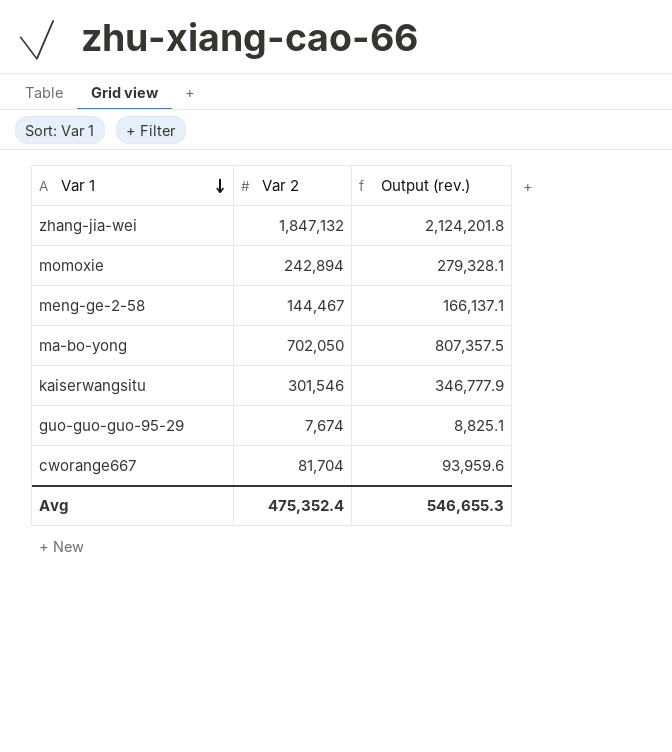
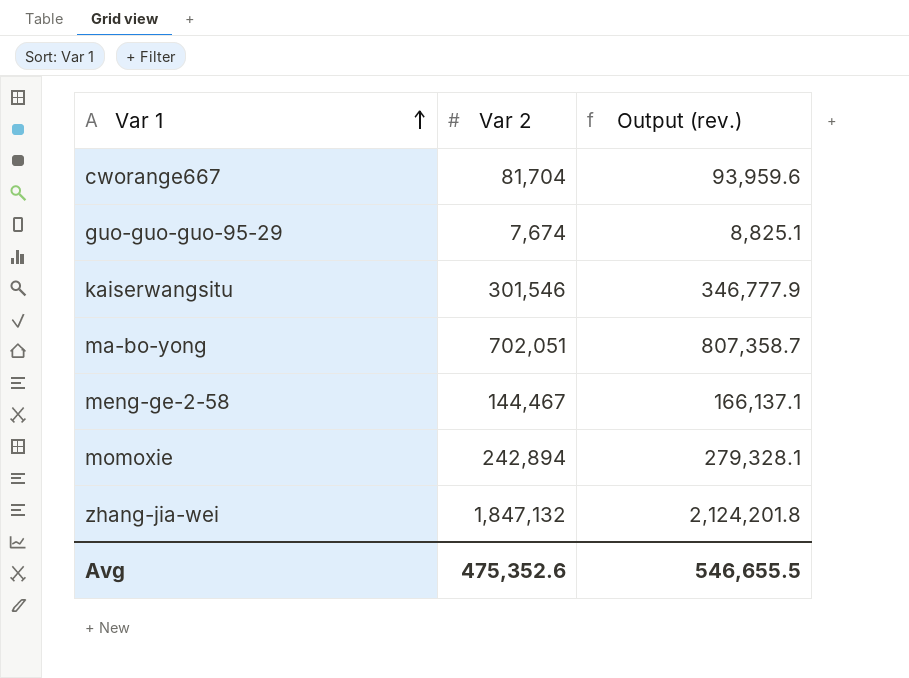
row order: Var 1 descending -> Var 1 ascending
ma-bo-yong | Var 2: 702,050 -> 702,051
ma-bo-yong | Output (rev.): 807,357.5 -> 807,358.7
Avg | Var 2: 475,352.4 -> 475,352.6
Avg | Output (rev.): 546,655.3 -> 546,655.5

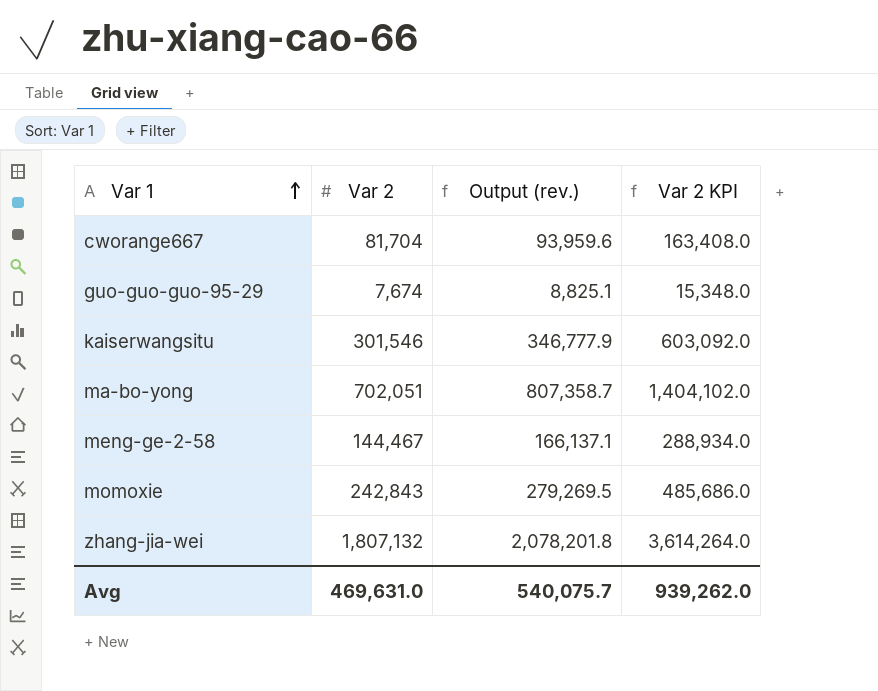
column Var 2 KPI | formula: none -> [Var 2] * 2
momoxie | Var 2: 242,894 -> 242,843
momoxie | Output (rev.): 279,328.1 -> 279,269.5
zhang-jia-wei | Var 2: 1,847,132 -> 1,807,132
zhang-jia-wei | Output (rev.): 2,124,201.8 -> 2,078,201.8
Avg | Var 2: 475,352.6 -> 469,631.0
Avg | Output (rev.): 546,655.5 -> 540,075.7

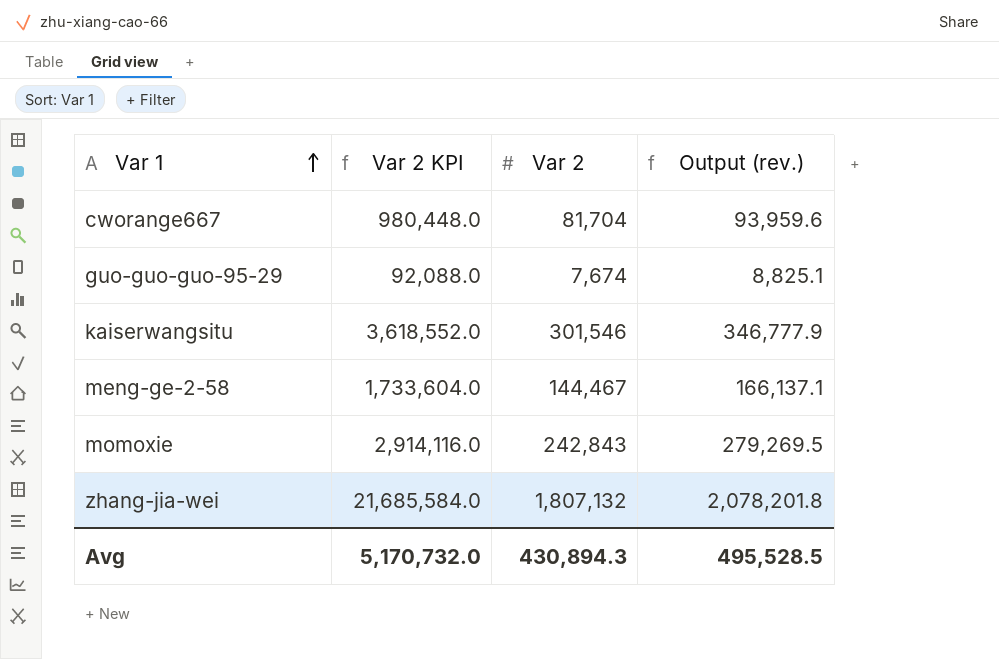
column Var 2 KPI | formula: [Var 2] * 2 -> [Var 2] * 12
column Var 2 KPI | position: 4 -> 2
row ma-bo-yong: 702,051 | 807,358.7 | 1,404,102.0 -> none
Avg | Var 2 KPI: 939,262.0 -> 5,170,732.0
Avg | Var 2: 469,631.0 -> 430,894.3
Avg | Output (rev.): 540,075.7 -> 495,528.5

